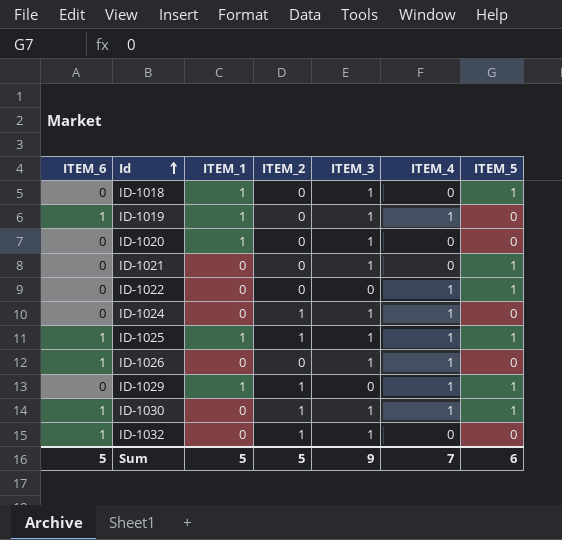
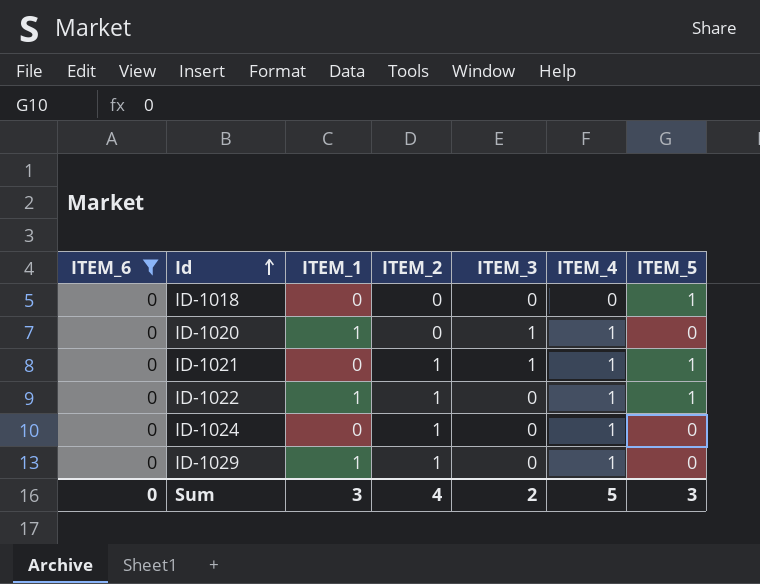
filter: none -> ITEM_6 = 0
ID-1018 | ITEM_1: 1 -> 0
ID-1018 | ITEM_3: 1 -> 0
ID-1020 | ITEM_4: 0 -> 1
ID-1021 | ITEM_2: 0 -> 1
ID-1021 | ITEM_4: 0 -> 1
ID-1022 | ITEM_1: 0 -> 1
ID-1022 | ITEM_2: 0 -> 1
ID-1024 | ITEM_3: 1 -> 0
ID-1029 | ITEM_5: 1 -> 0
Sum | ITEM_6: 5 -> 0
Sum | ITEM_1: 5 -> 3
Sum | ITEM_2: 5 -> 4
Sum | ITEM_3: 9 -> 2
Sum | ITEM_4: 7 -> 5
Sum | ITEM_5: 6 -> 3

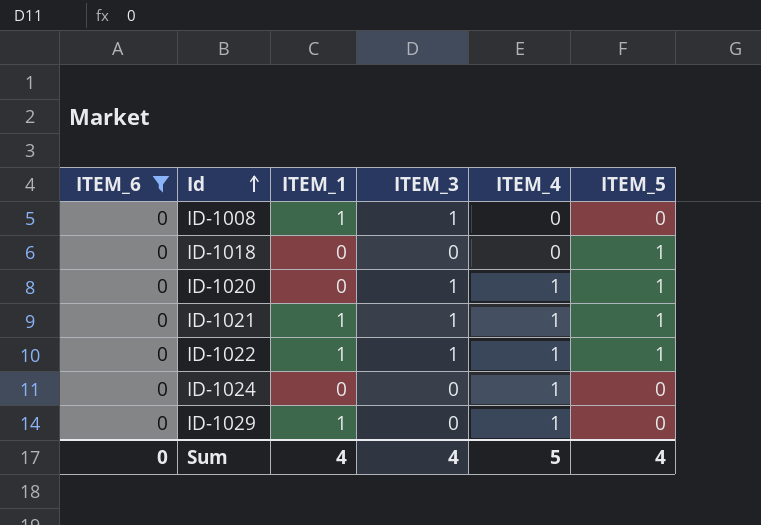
column ITEM_2 | position: 4 -> none
row ID-1008: none -> 0 | 1 | 1 | 0 | 0
ID-1020 | ITEM_1: 1 -> 0
ID-1020 | ITEM_5: 0 -> 1
ID-1021 | ITEM_1: 0 -> 1
ID-1022 | ITEM_3: 0 -> 1
Sum | ITEM_1: 3 -> 4
Sum | ITEM_3: 2 -> 4
Sum | ITEM_5: 3 -> 4

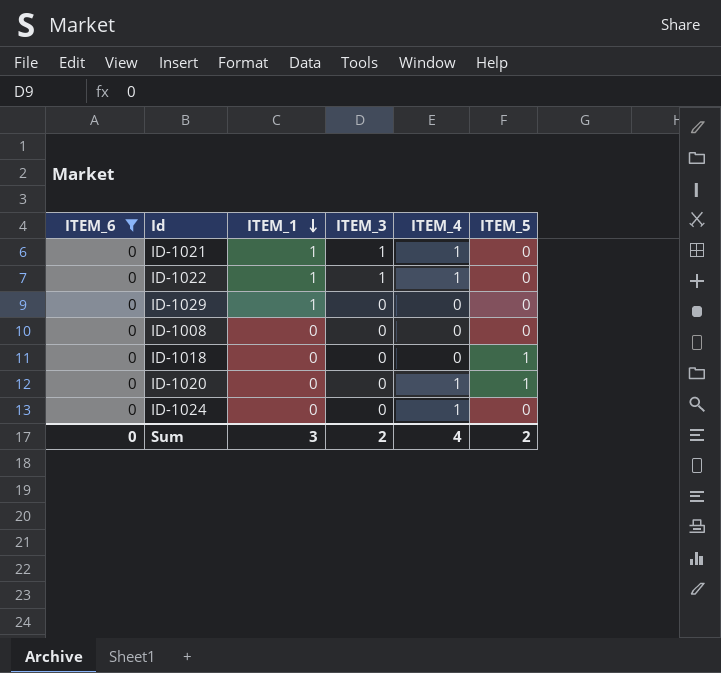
row order: Id ascending -> ITEM_1 descending
ID-1021 | ITEM_5: 1 -> 0
ID-1022 | ITEM_5: 1 -> 0
ID-1029 | ITEM_4: 1 -> 0
ID-1008 | ITEM_1: 1 -> 0
ID-1008 | ITEM_3: 1 -> 0
ID-1020 | ITEM_3: 1 -> 0
Sum | ITEM_1: 4 -> 3
Sum | ITEM_3: 4 -> 2
Sum | ITEM_4: 5 -> 4
Sum | ITEM_5: 4 -> 2

